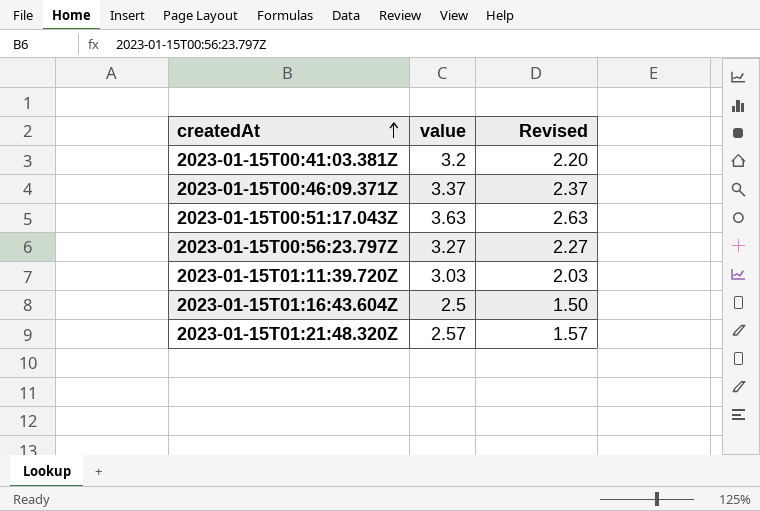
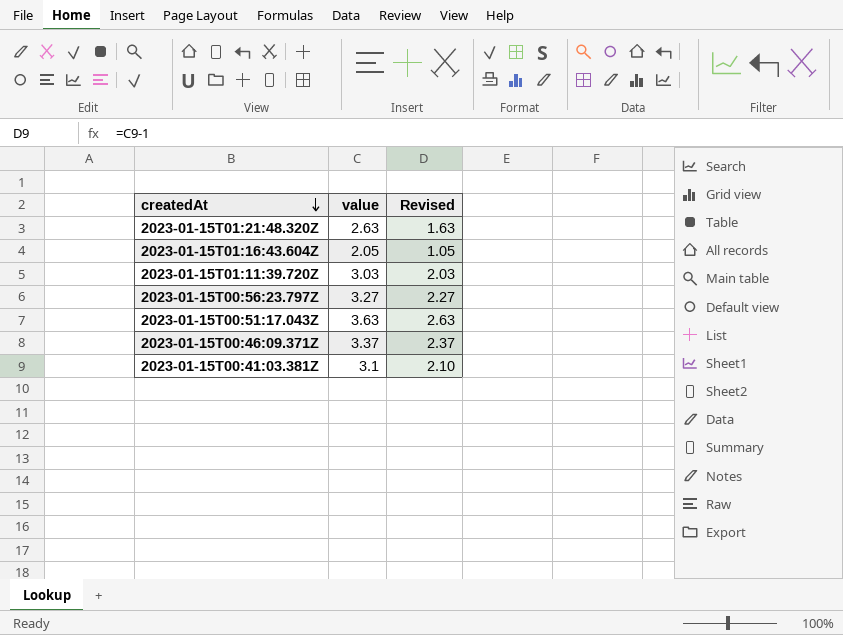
row order: createdAt ascending -> createdAt descending
2023-01-15T01:21:48.320Z | value: 2.57 -> 2.63
2023-01-15T01:21:48.320Z | Revised: 1.57 -> 1.63
2023-01-15T01:16:43.604Z | value: 2.5 -> 2.05
2023-01-15T01:16:43.604Z | Revised: 1.50 -> 1.05
2023-01-15T00:41:03.381Z | value: 3.2 -> 3.1
2023-01-15T00:41:03.381Z | Revised: 2.20 -> 2.10

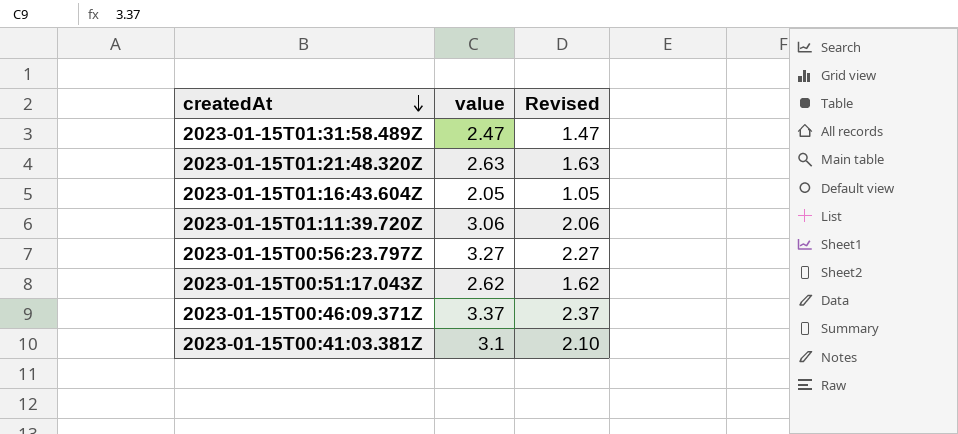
row 2023-01-15T01:31:58.489Z: none -> 2.47 | 1.47
2023-01-15T01:11:39.720Z | value: 3.03 -> 3.06
2023-01-15T01:11:39.720Z | Revised: 2.03 -> 2.06
2023-01-15T00:51:17.043Z | value: 3.63 -> 2.62
2023-01-15T00:51:17.043Z | Revised: 2.63 -> 1.62

